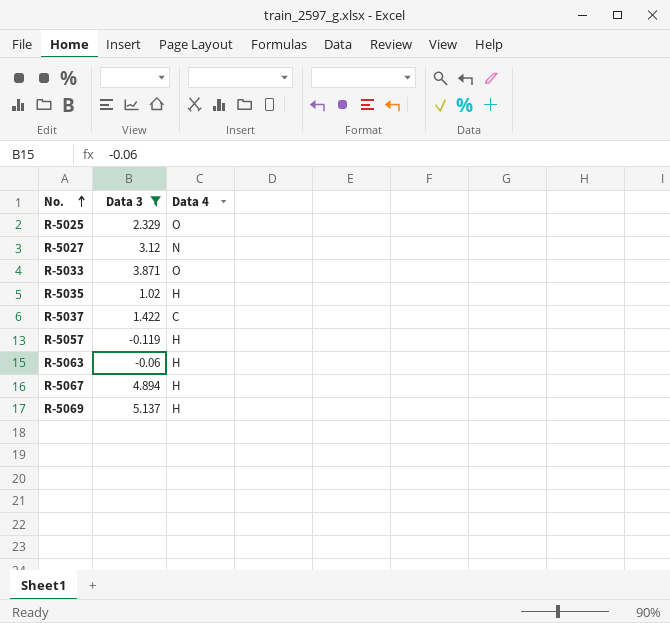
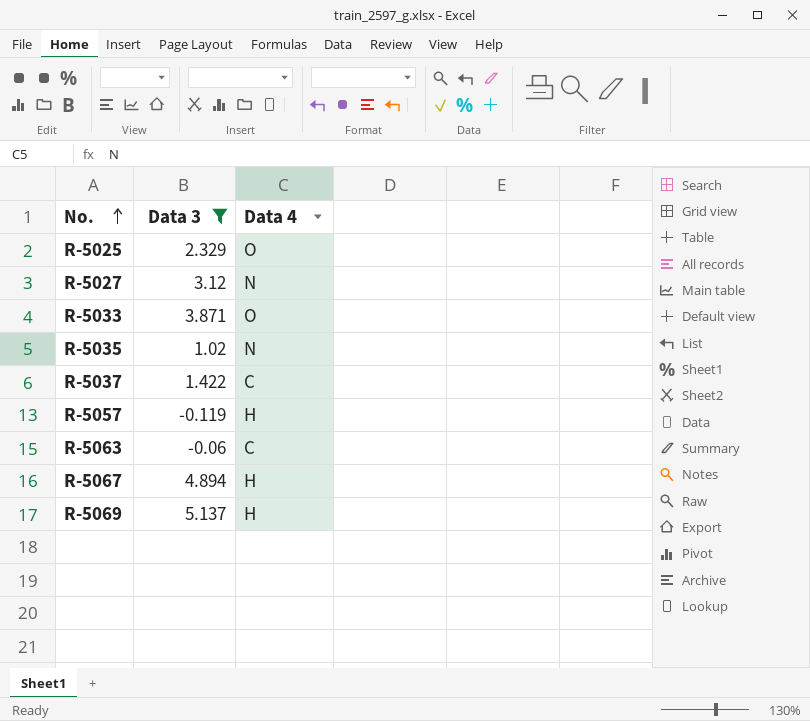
R-5035 | Data 4: H -> N
R-5063 | Data 4: H -> C

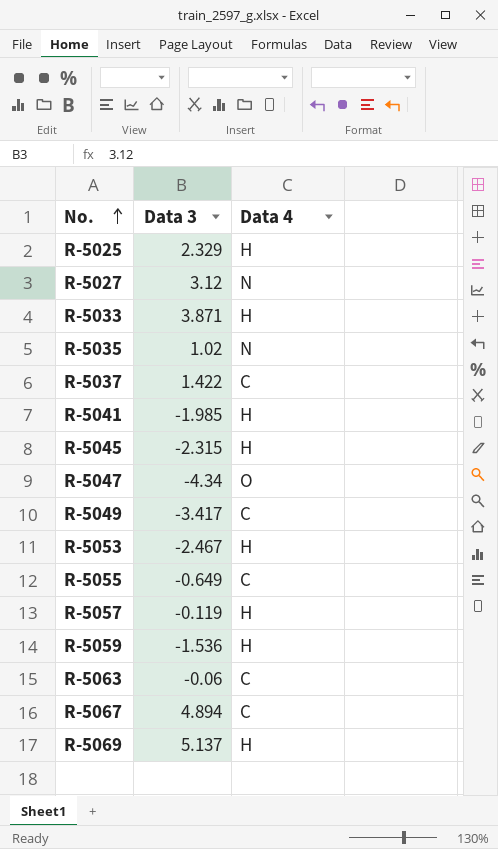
filter: Data 3 >= -0.119 -> none
R-5025 | Data 4: O -> H
R-5033 | Data 4: O -> H
R-5067 | Data 4: H -> C

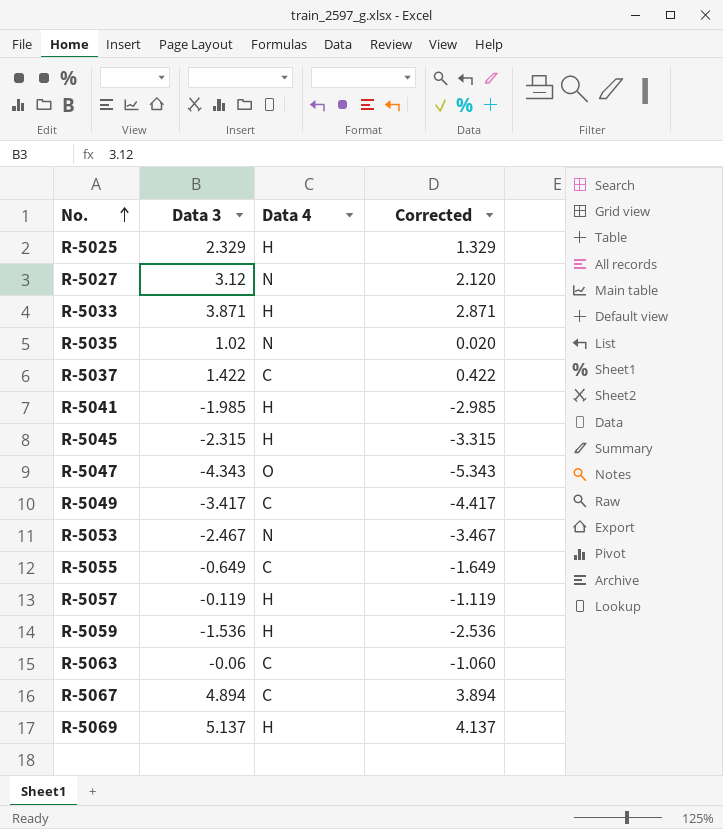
column Corrected | formula: none -> [Data 3] - 1
R-5047 | Data 3: -4.34 -> -4.343
R-5053 | Data 4: H -> N

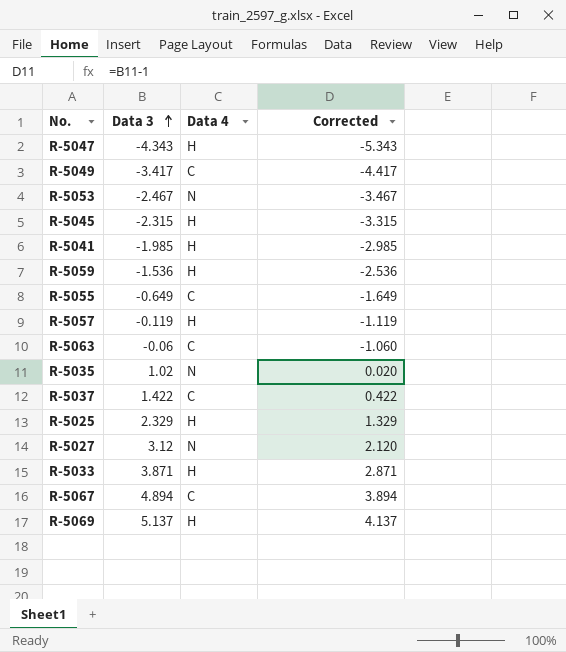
row order: No. ascending -> Data 3 ascending
R-5047 | Data 4: O -> H

